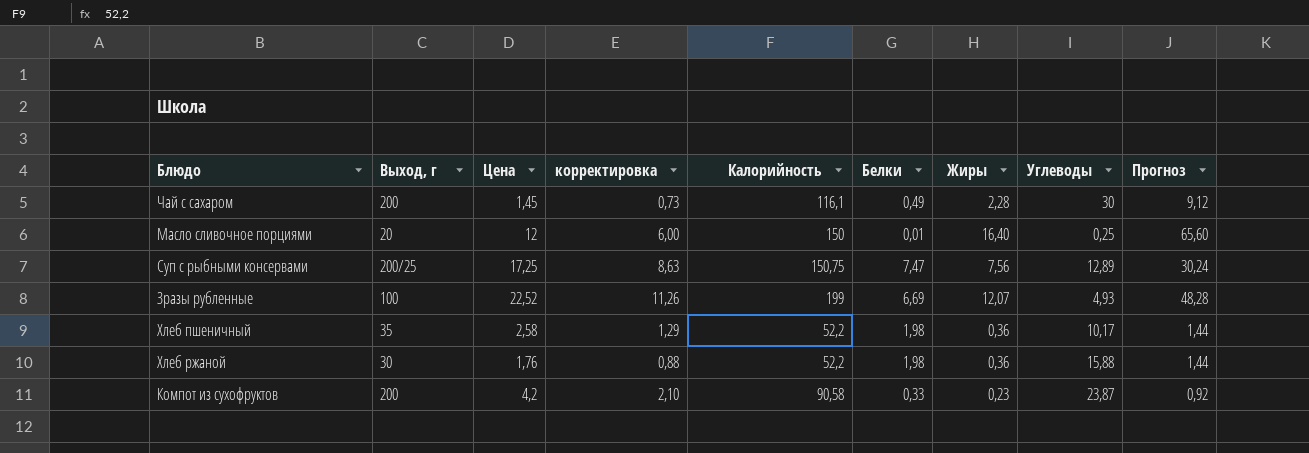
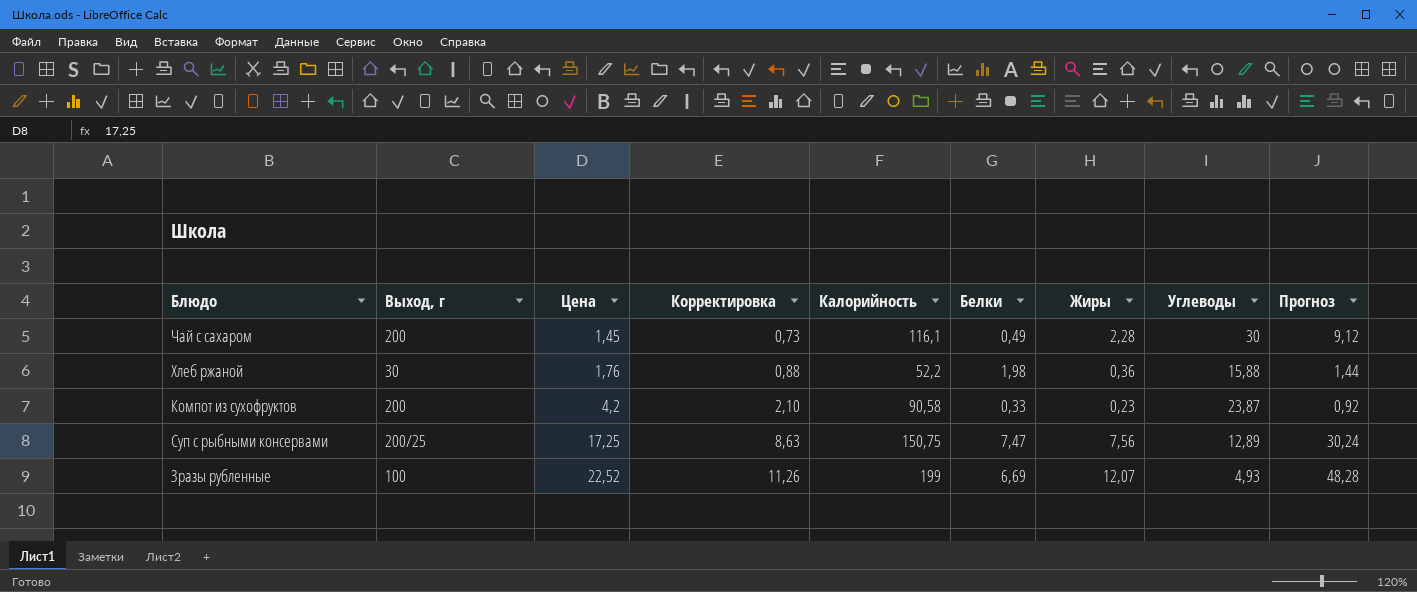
row order: none -> Цена ascending
column name: корректировка -> Корректировка
row Масло сливочное порциями: 20 | 12 | 6,00 | 150 | 0,01 | 16,40 | 0,25 | 65,60 -> none
row Хлеб пшеничный: 35 | 2,58 | 1,29 | 52,2 | 1,98 | 0,36 | 10,17 | 1,44 -> none

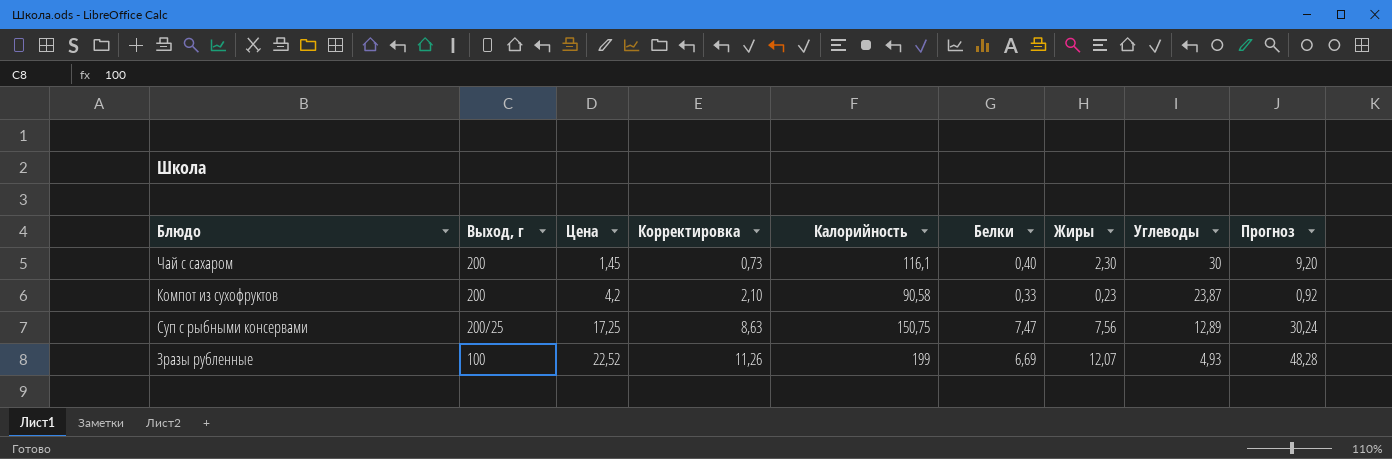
row Хлеб ржаной: 30 | 1,76 | 0,88 | 52,2 | 1,98 | 0,36 | 15,88 | 1,44 -> none
Чай с сахаром | Белки: 0,49 -> 0,40
Чай с сахаром | Жиры: 2,28 -> 2,30
Чай с сахаром | Прогноз: 9,12 -> 9,20

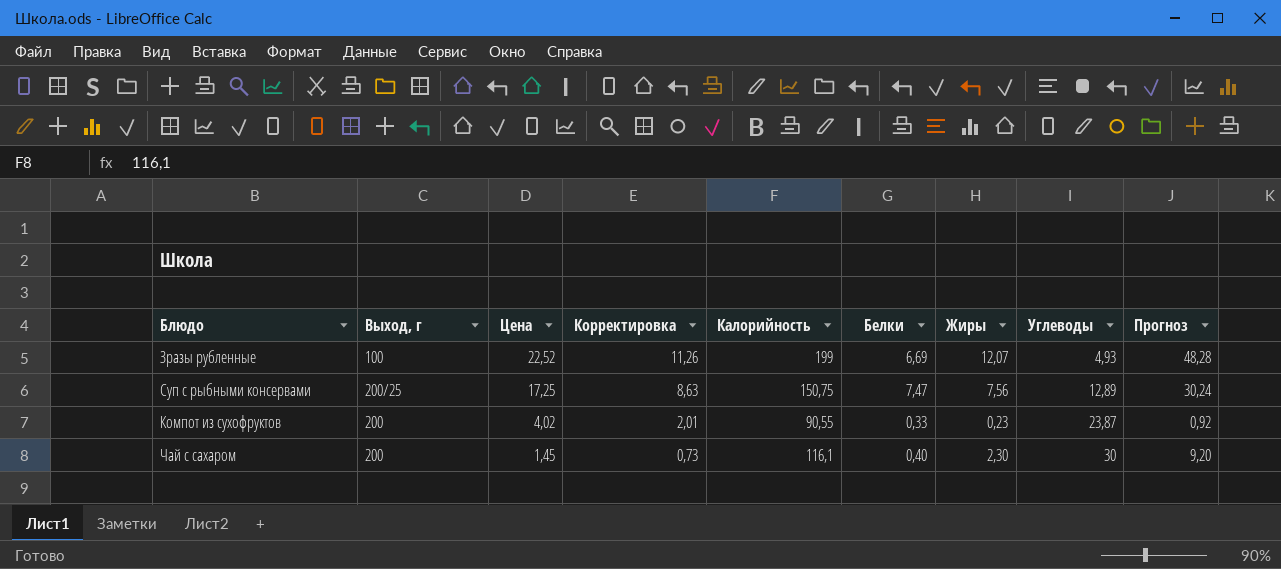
row order: Цена ascending -> Цена descending
Компот из сухофруктов | Цена: 4,2 -> 4,02
Компот из сухофруктов | Корректировка: 2,10 -> 2,01
Компот из сухофруктов | Калорийность: 90,58 -> 90,55

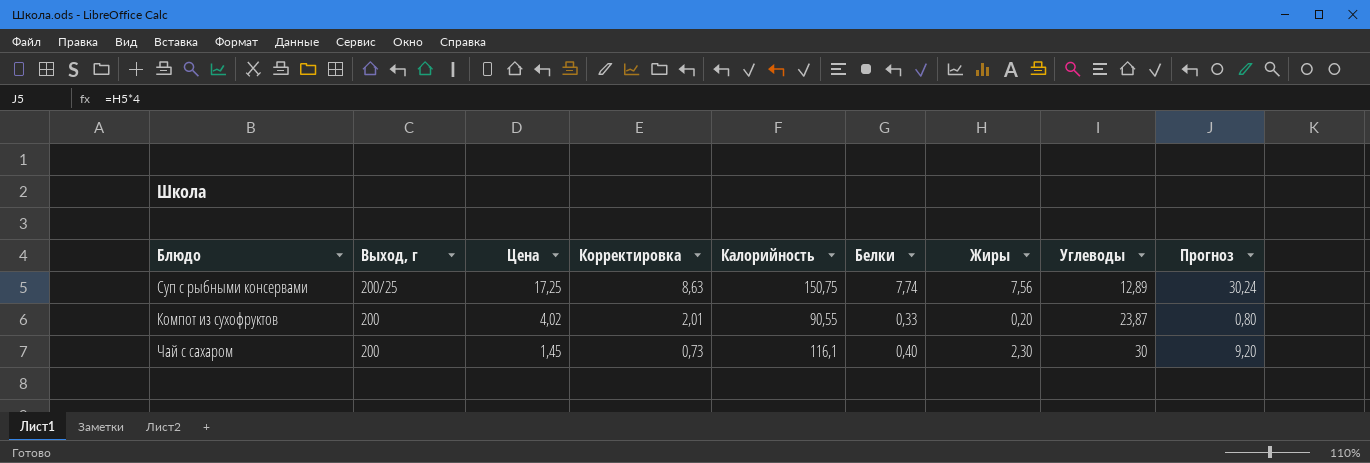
row Зразы рубленные: 100 | 22,52 | 11,26 | 199 | 6,69 | 12,07 | 4,93 | 48,28 -> none
Суп с рыбными консервами | Белки: 7,47 -> 7,74
Компот из сухофруктов | Жиры: 0,23 -> 0,20
Компот из сухофруктов | Прогноз: 0,92 -> 0,80

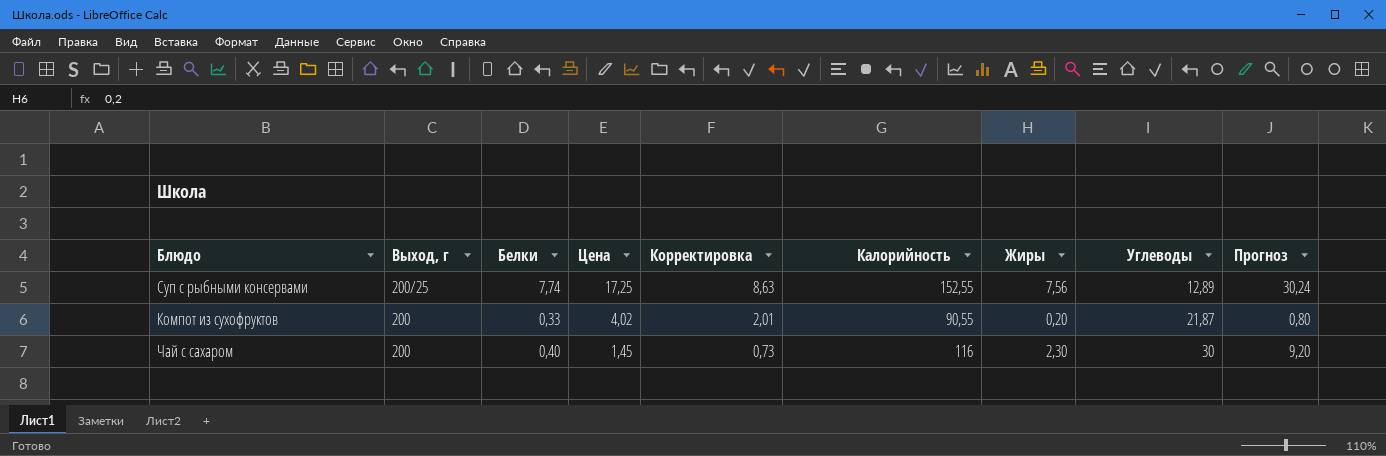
column Белки | position: 6 -> 3
Суп с рыбными консервами | Калорийность: 150,75 -> 152,55
Компот из сухофруктов | Углеводы: 23,87 -> 21,87
Чай с сахаром | Калорийность: 116,1 -> 116

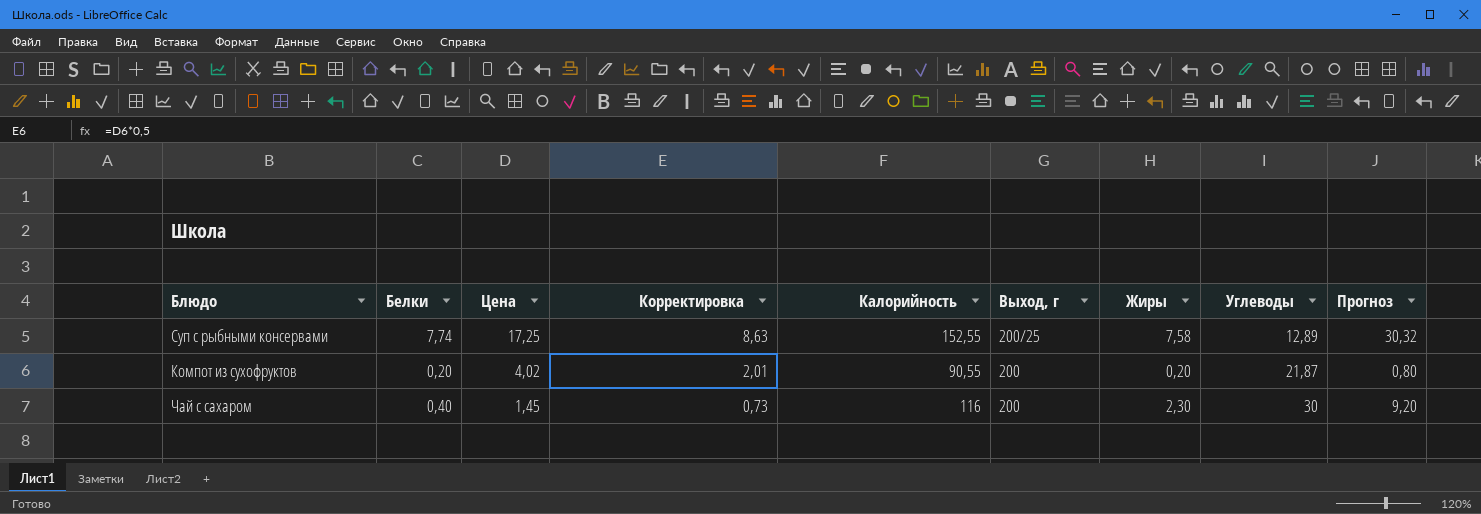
column Выход, г | position: 2 -> 6
Суп с рыбными консервами | Жиры: 7,56 -> 7,58
Суп с рыбными консервами | Прогноз: 30,24 -> 30,32
Компот из сухофруктов | Белки: 0,33 -> 0,20

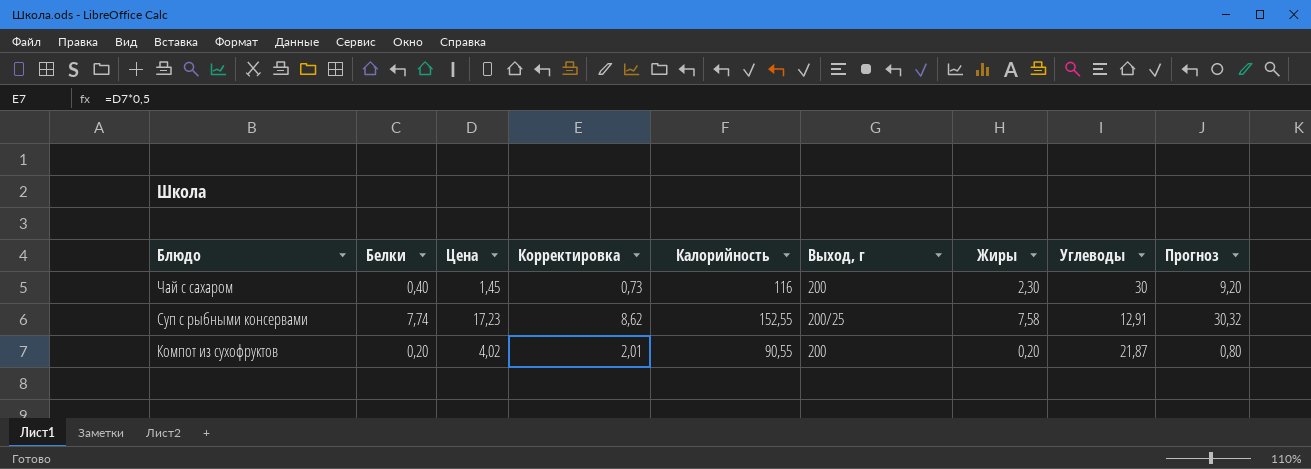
row order: Цена descending -> Блюдо descending
Суп с рыбными консервами | Цена: 17,25 -> 17,23
Суп с рыбными консервами | Корректировка: 8,63 -> 8,62
Суп с рыбными консервами | Углеводы: 12,89 -> 12,91

